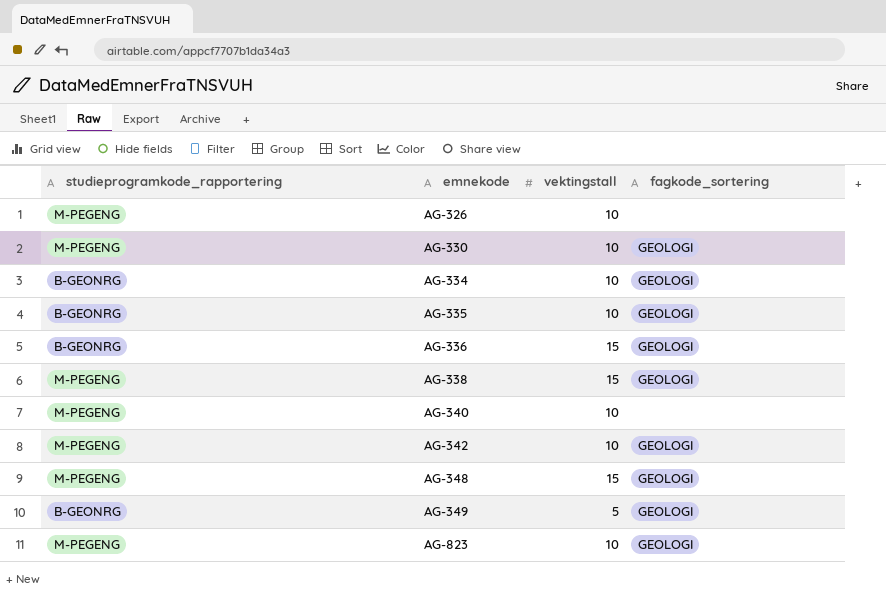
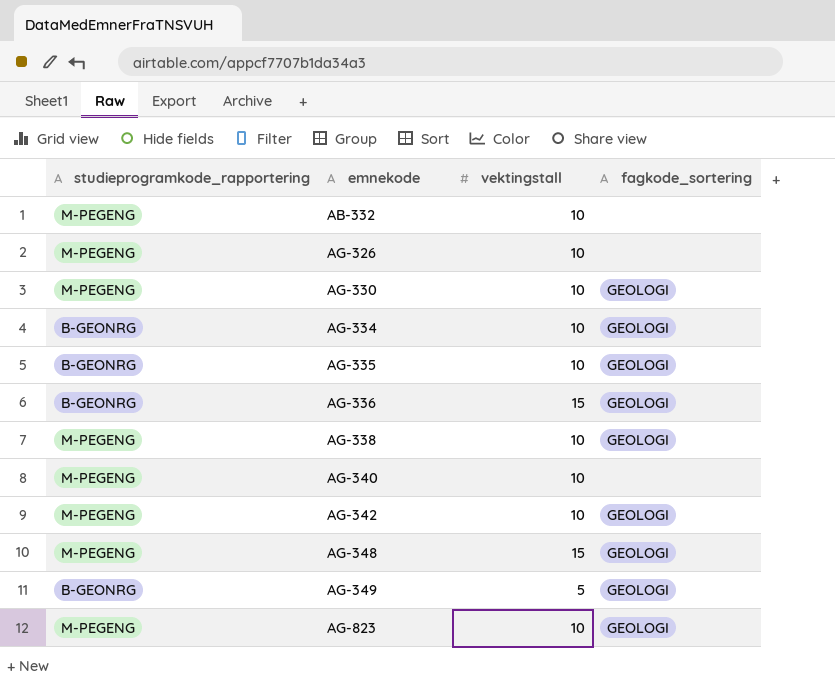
row AB-332: none -> M-PEGENG | 10 | none
AG-338 | vektingstall: 15 -> 10

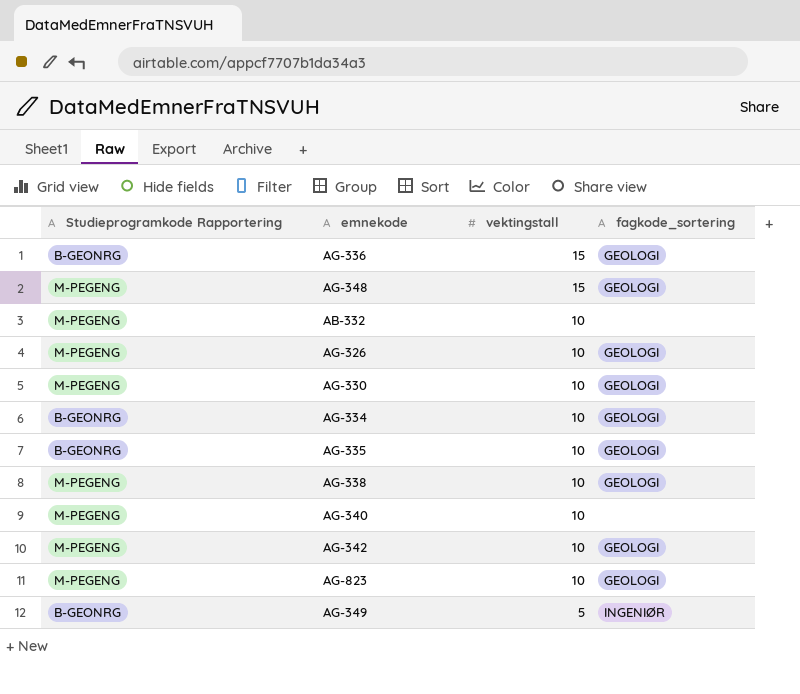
row order: emnekode ascending -> vektingstall descending
column name: studieprogramkode_rapportering -> Studieprogramkode Rapportering
AG-326 | fagkode_sortering: none -> GEOLOGI
AG-349 | fagkode_sortering: GEOLOGI -> INGENIØR

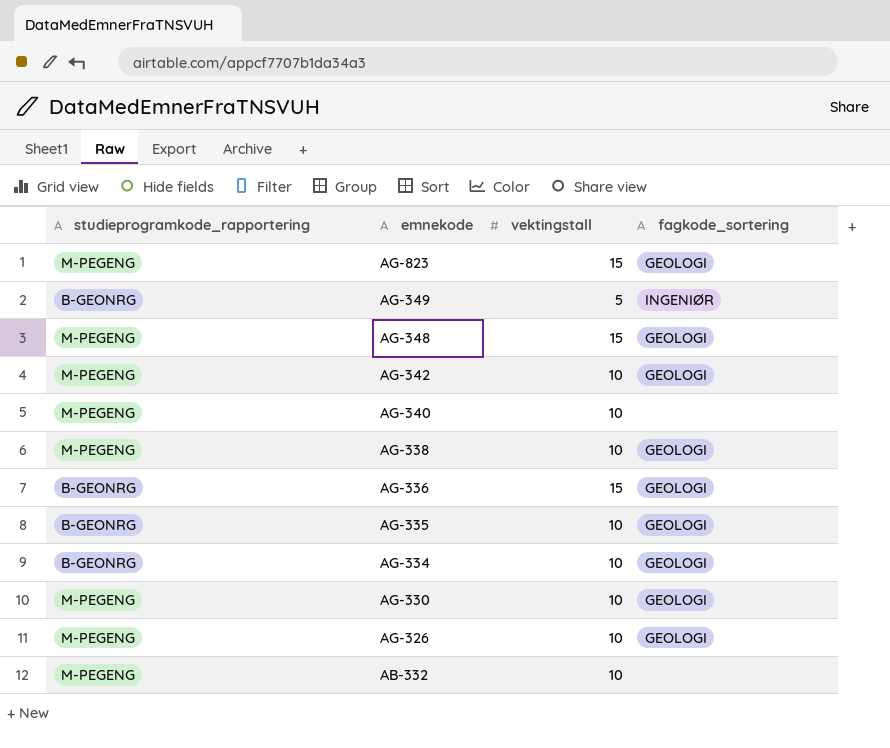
row order: vektingstall descending -> emnekode descending
column name: Studieprogramkode Rapportering -> studieprogramkode_rapportering
AG-823 | vektingstall: 10 -> 15

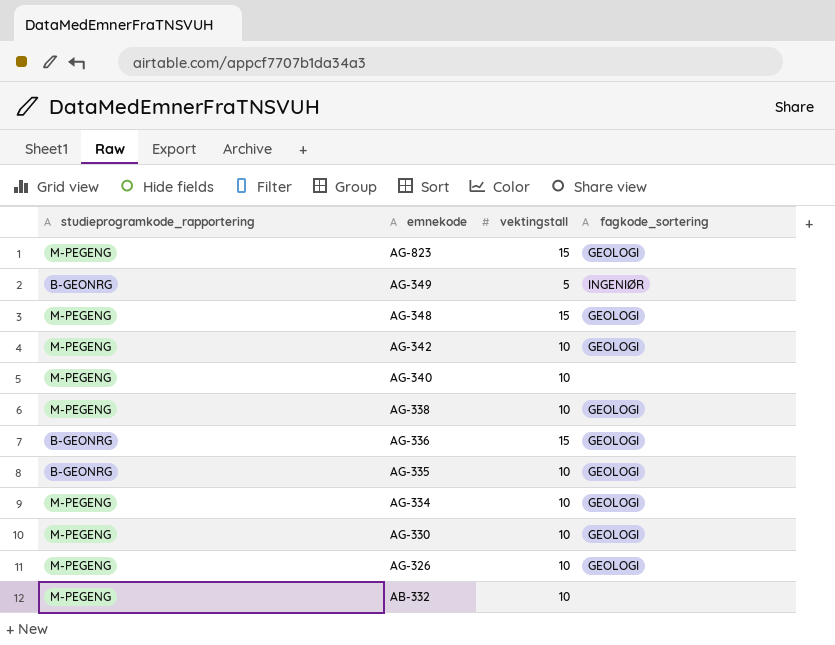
AG-334 | studieprogramkode_rapportering: B-GEONRG -> M-PEGENG

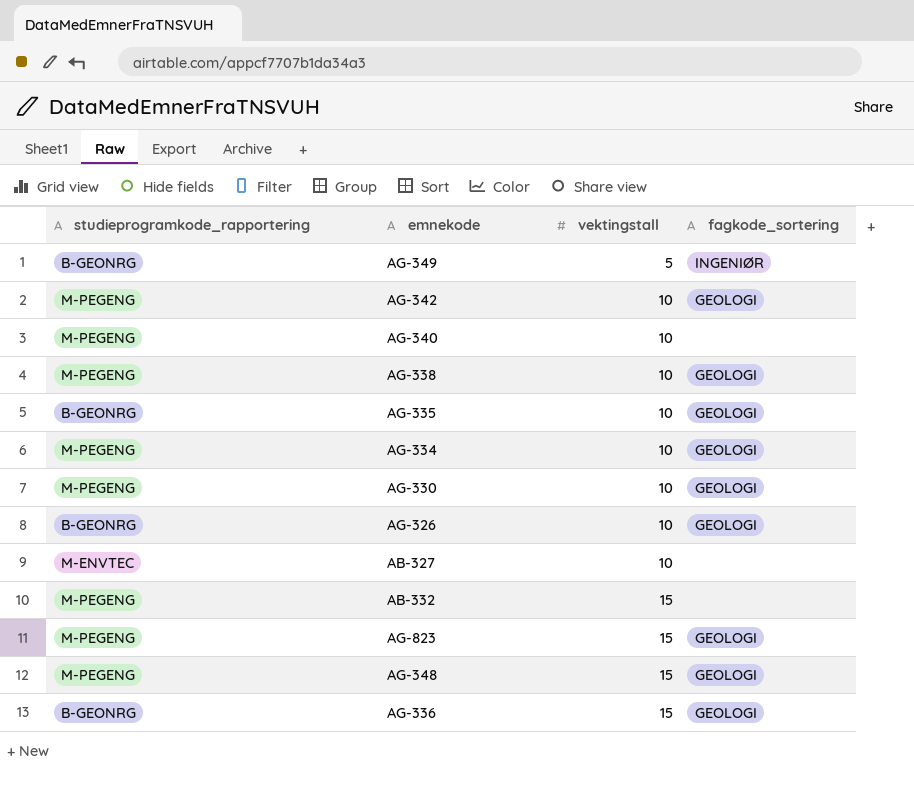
row order: emnekode descending -> vektingstall ascending
AG-326 | studieprogramkode_rapportering: M-PEGENG -> B-GEONRG
row AB-327: none -> M-ENVTEC | 10 | none
AB-332 | vektingstall: 10 -> 15

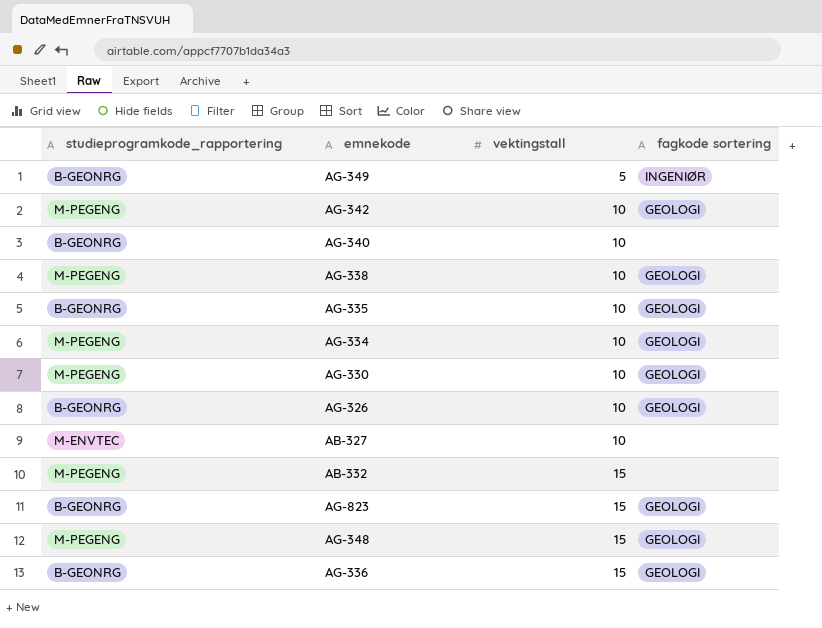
column name: fagkode_sortering -> fagkode sortering
AG-340 | studieprogramkode_rapportering: M-PEGENG -> B-GEONRG
AG-823 | studieprogramkode_rapportering: M-PEGENG -> B-GEONRG

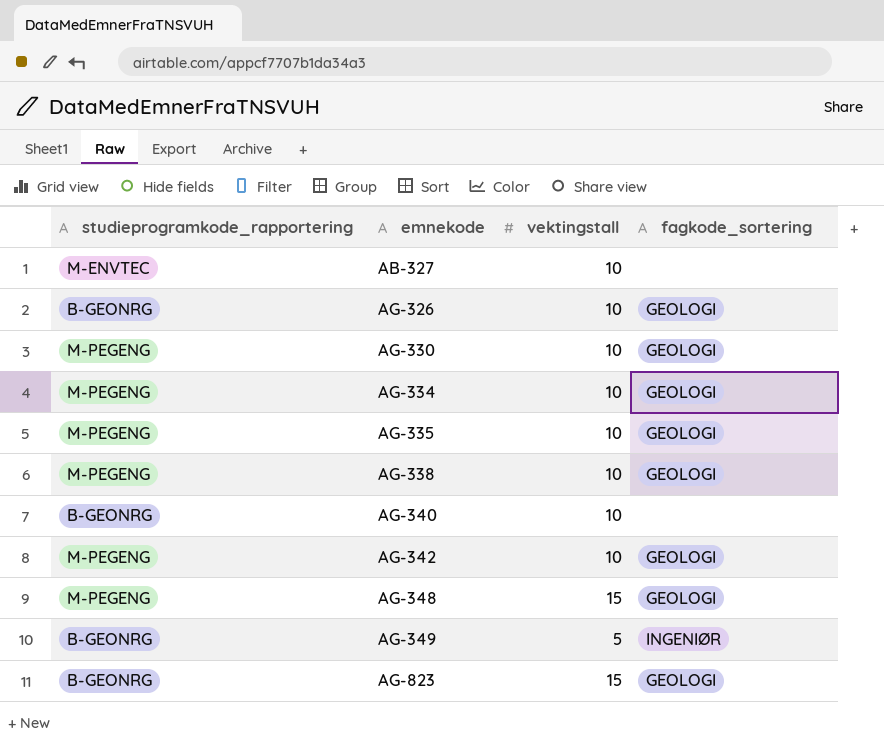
row order: vektingstall ascending -> emnekode ascending
column name: fagkode sortering -> fagkode_sortering
row AB-332: M-PEGENG | 15 | none -> none
row AG-336: B-GEONRG | 15 | GEOLOGI -> none
AG-335 | studieprogramkode_rapportering: B-GEONRG -> M-PEGENG

